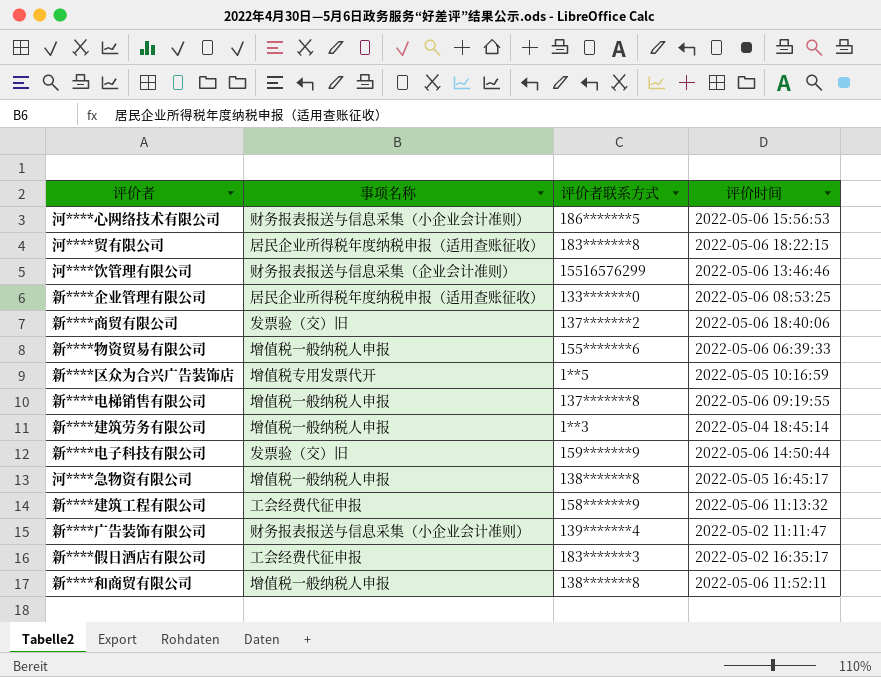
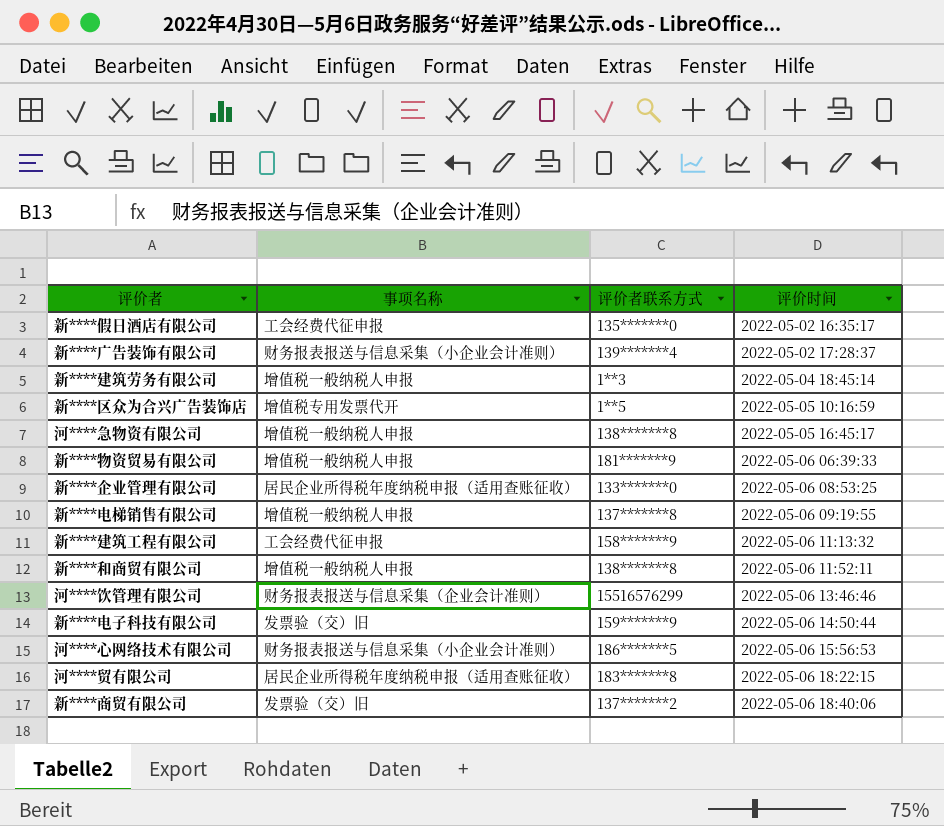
row order: none -> 评价时间 ascending
新****假日酒店有限公司 | 评价者联系方式: 183*******3 -> 135*******0
新****广告装饰有限公司 | 评价时间: 2022-05-02 11:11:47 -> 2022-05-02 17:28:37
新****物资贸易有限公司 | 评价者联系方式: 155*******6 -> 181*******9

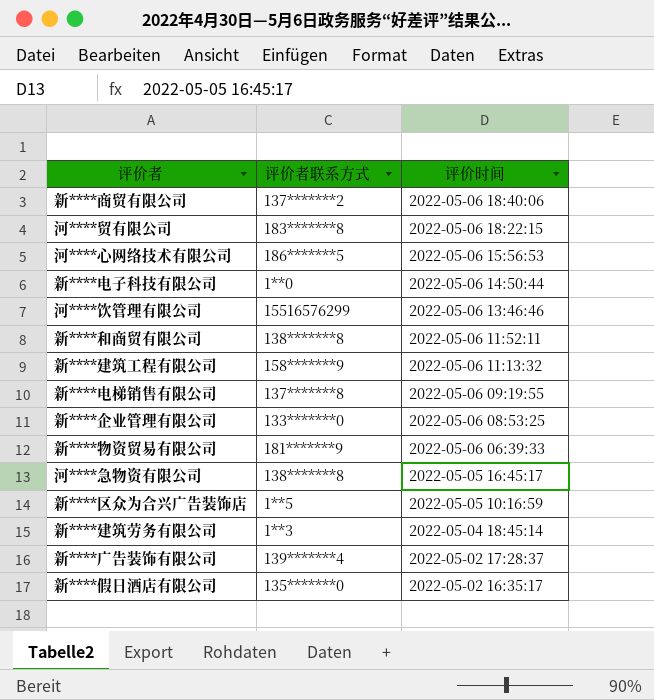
row order: 评价时间 ascending -> 评价时间 descending
column 事项名称 | position: 2 -> none
新****电子科技有限公司 | 评价者联系方式: 159*******9 -> 1**0

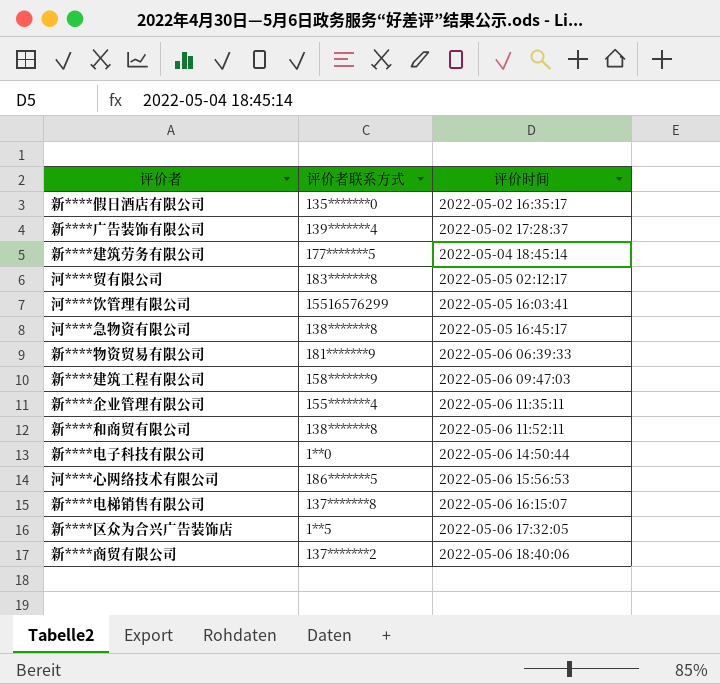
row order: 评价时间 descending -> 评价时间 ascending
新****建筑劳务有限公司 | 评价者联系方式: 1**3 -> 177*******5
河****贸有限公司 | 评价时间: 2022-05-06 18:22:15 -> 2022-05-05 02:12:17
河****饮管理有限公司 | 评价时间: 2022-05-06 13:46:46 -> 2022-05-05 16:03:41
新****建筑工程有限公司 | 评价时间: 2022-05-06 11:13:32 -> 2022-05-06 09:47:03
新****企业管理有限公司 | 评价者联系方式: 133*******0 -> 155*******4
新****企业管理有限公司 | 评价时间: 2022-05-06 08:53:25 -> 2022-05-06 11:35:11
新****电梯销售有限公司 | 评价时间: 2022-05-06 09:19:55 -> 2022-05-06 16:15:07
新****区众为合兴广告装饰店 | 评价时间: 2022-05-05 10:16:59 -> 2022-05-06 17:32:05

